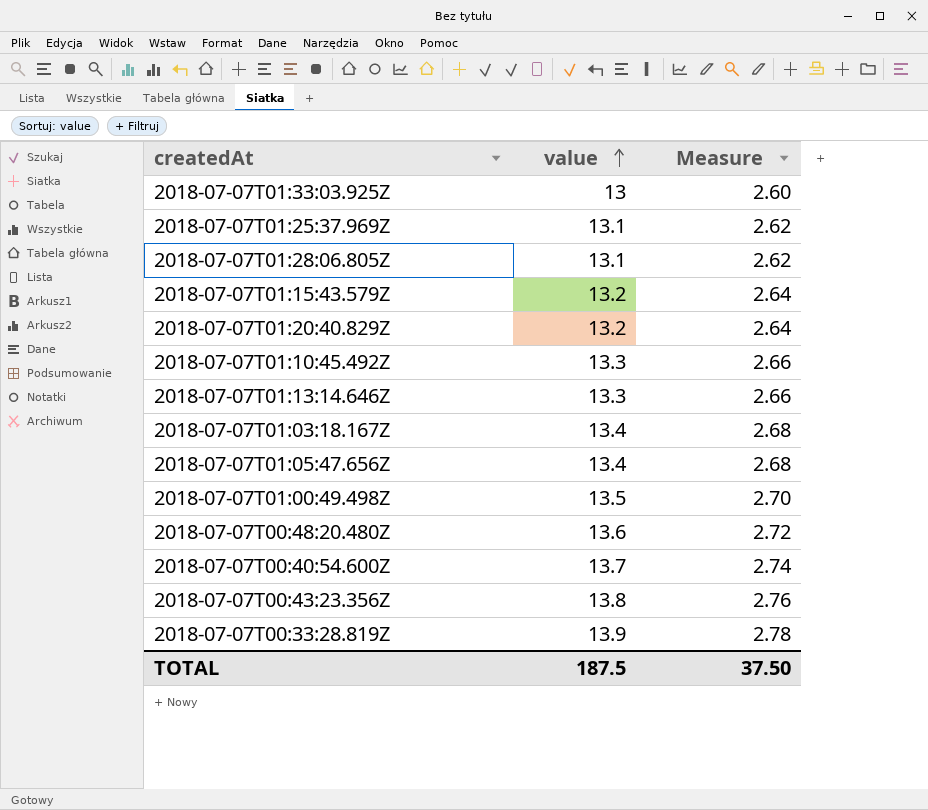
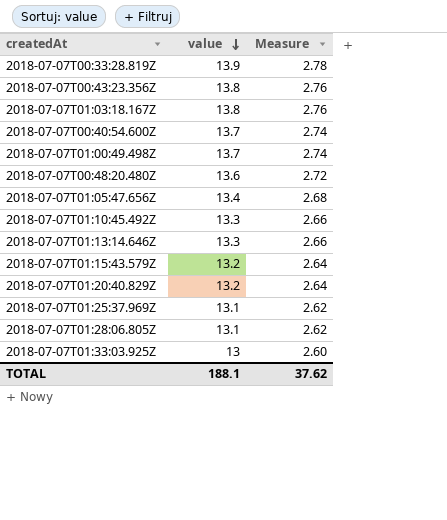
row order: value ascending -> value descending
2018-07-07T01:03:18.167Z | value: 13.4 -> 13.8
2018-07-07T01:03:18.167Z | Measure: 2.68 -> 2.76
2018-07-07T01:00:49.498Z | value: 13.5 -> 13.7
2018-07-07T01:00:49.498Z | Measure: 2.70 -> 2.74
TOTAL | value: 187.5 -> 188.1
TOTAL | Measure: 37.50 -> 37.62

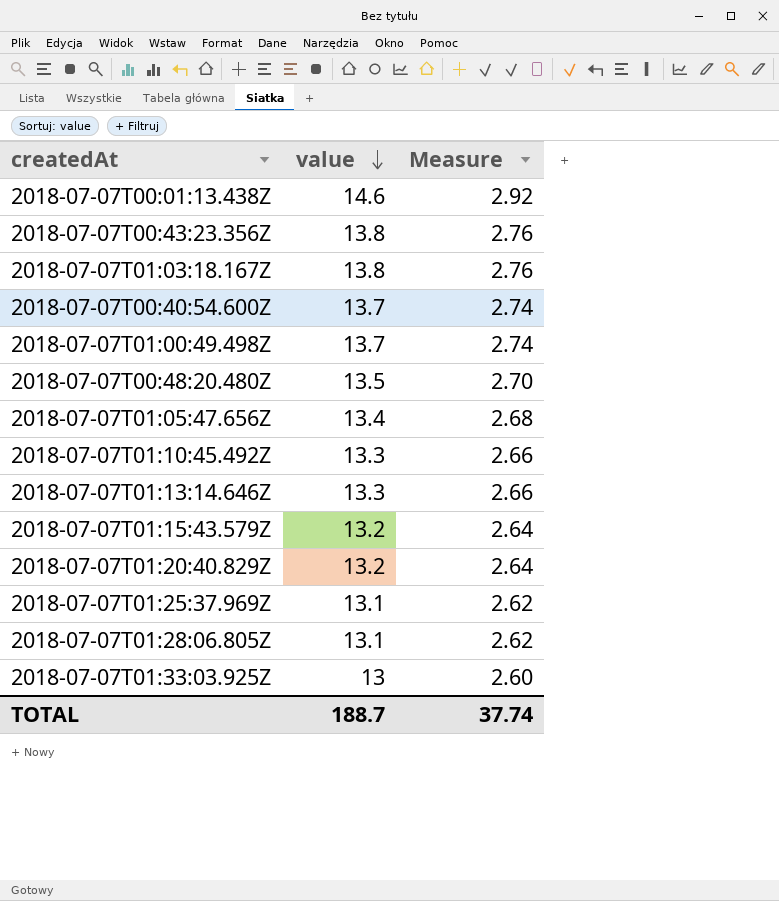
row 2018-07-07T00:33:28.819Z: 13.9 | 2.78 -> none
row 2018-07-07T00:01:13.438Z: none -> 14.6 | 2.92
2018-07-07T00:48:20.480Z | value: 13.6 -> 13.5
2018-07-07T00:48:20.480Z | Measure: 2.72 -> 2.70
TOTAL | value: 188.1 -> 188.7
TOTAL | Measure: 37.62 -> 37.74

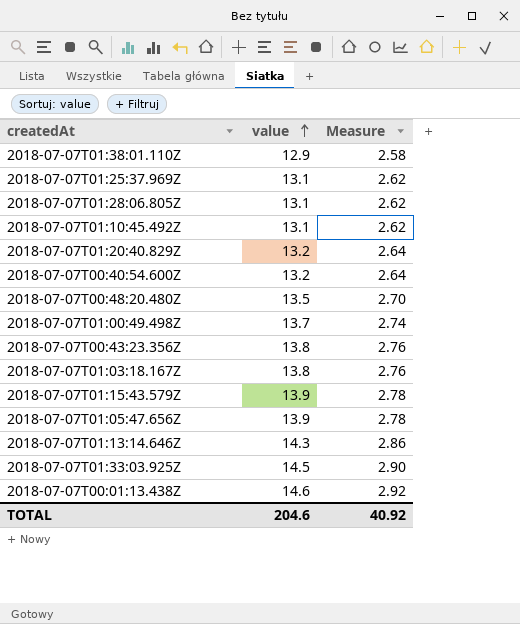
row order: value descending -> value ascending
row 2018-07-07T01:38:01.110Z: none -> 12.9 | 2.58
2018-07-07T01:10:45.492Z | value: 13.3 -> 13.1
2018-07-07T01:10:45.492Z | Measure: 2.66 -> 2.62
2018-07-07T00:40:54.600Z | value: 13.7 -> 13.2
2018-07-07T00:40:54.600Z | Measure: 2.74 -> 2.64
2018-07-07T01:15:43.579Z | value: 13.2 -> 13.9
2018-07-07T01:15:43.579Z | Measure: 2.64 -> 2.78
2018-07-07T01:05:47.656Z | value: 13.4 -> 13.9
2018-07-07T01:05:47.656Z | Measure: 2.68 -> 2.78
2018-07-07T01:13:14.646Z | value: 13.3 -> 14.3
2018-07-07T01:13:14.646Z | Measure: 2.66 -> 2.86
2018-07-07T01:33:03.925Z | value: 13 -> 14.5
2018-07-07T01:33:03.925Z | Measure: 2.60 -> 2.90
TOTAL | value: 188.7 -> 204.6
TOTAL | Measure: 37.74 -> 40.92

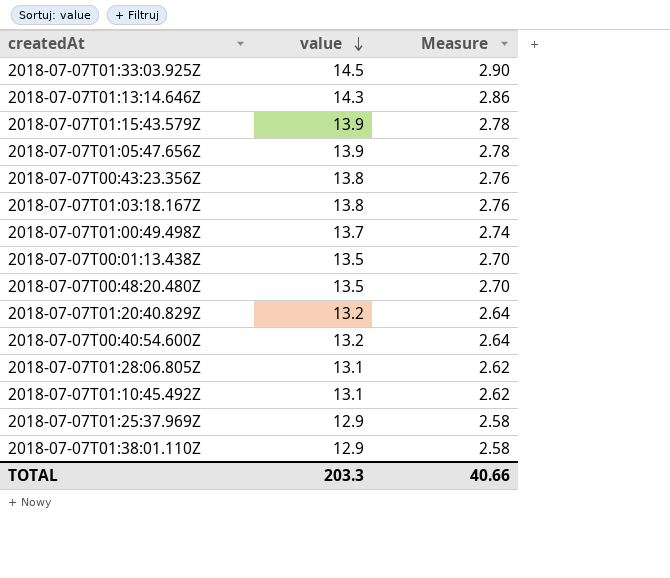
row order: value ascending -> value descending
2018-07-07T00:01:13.438Z | value: 14.6 -> 13.5
2018-07-07T00:01:13.438Z | Measure: 2.92 -> 2.70
2018-07-07T01:25:37.969Z | value: 13.1 -> 12.9
2018-07-07T01:25:37.969Z | Measure: 2.62 -> 2.58
TOTAL | value: 204.6 -> 203.3
TOTAL | Measure: 40.92 -> 40.66

